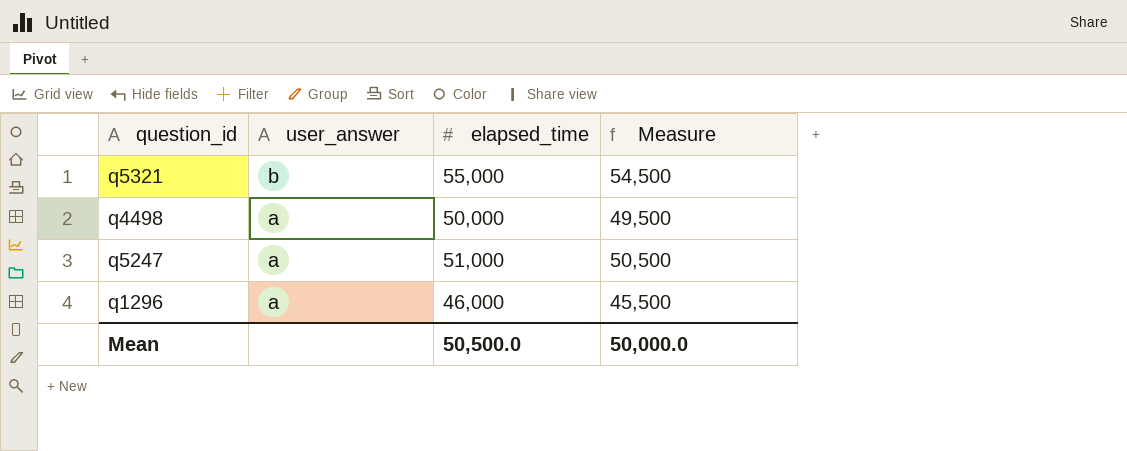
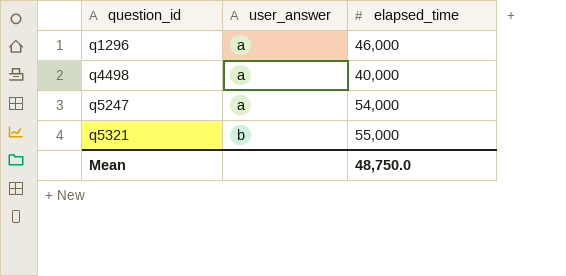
row order: user_answer descending -> question_id ascending
column Measure | formula: [elapsed_time] - 500 -> none
q4498 | elapsed_time: 50,000 -> 40,000
q5247 | elapsed_time: 51,000 -> 54,000
Mean | elapsed_time: 50,500.0 -> 48,750.0

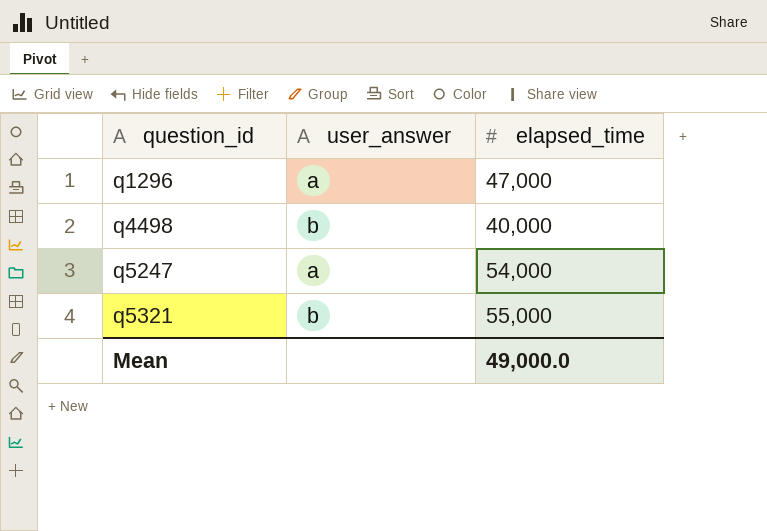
q1296 | elapsed_time: 46,000 -> 47,000
q4498 | user_answer: a -> b
Mean | elapsed_time: 48,750.0 -> 49,000.0

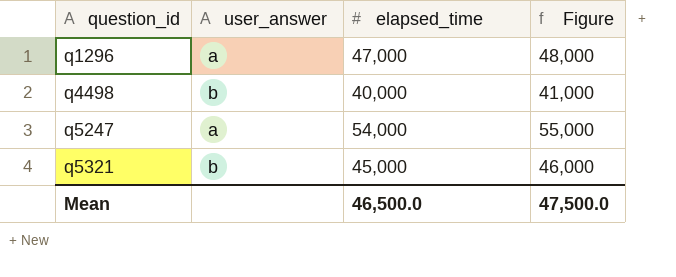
column Figure | formula: none -> [elapsed_time] + 1000
q5321 | elapsed_time: 55,000 -> 45,000
Mean | elapsed_time: 49,000.0 -> 46,500.0

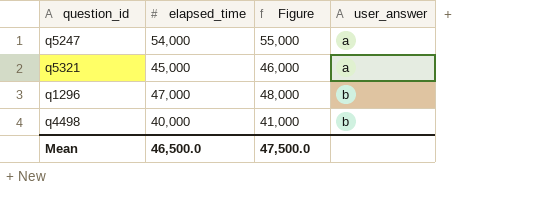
row order: question_id ascending -> user_answer ascending
column user_answer | position: 2 -> 4
q5321 | user_answer: b -> a
q1296 | user_answer: a -> b

